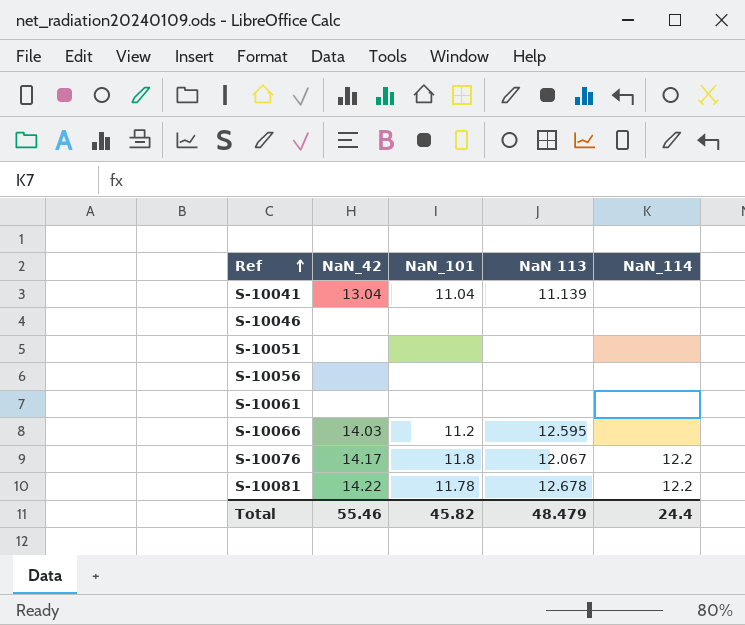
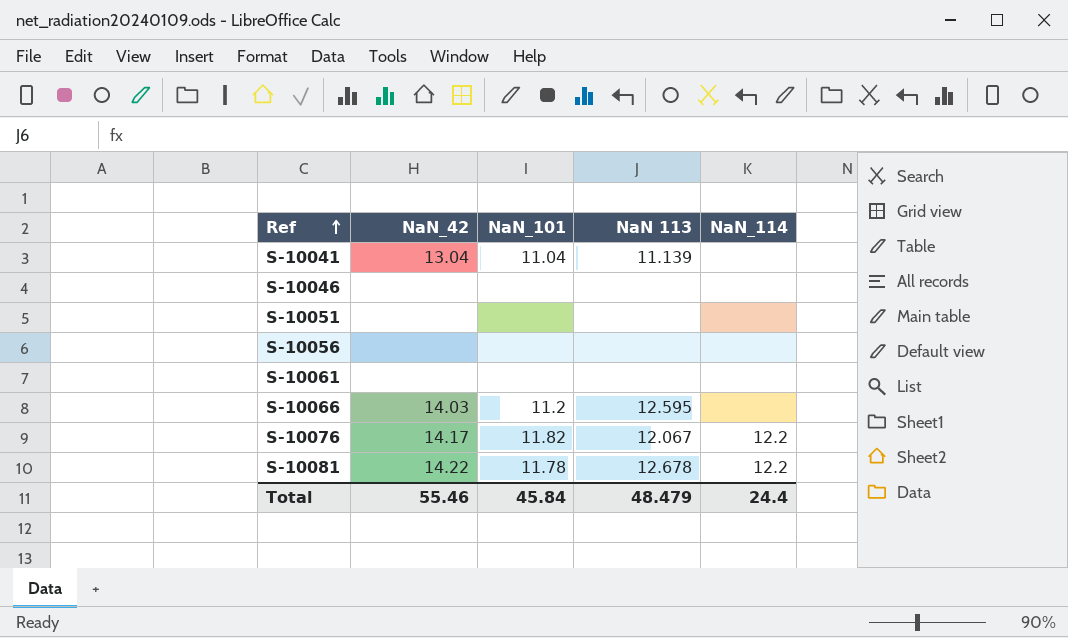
S-10076 | NaN_101: 11.8 -> 11.82
Total | NaN_101: 45.82 -> 45.84

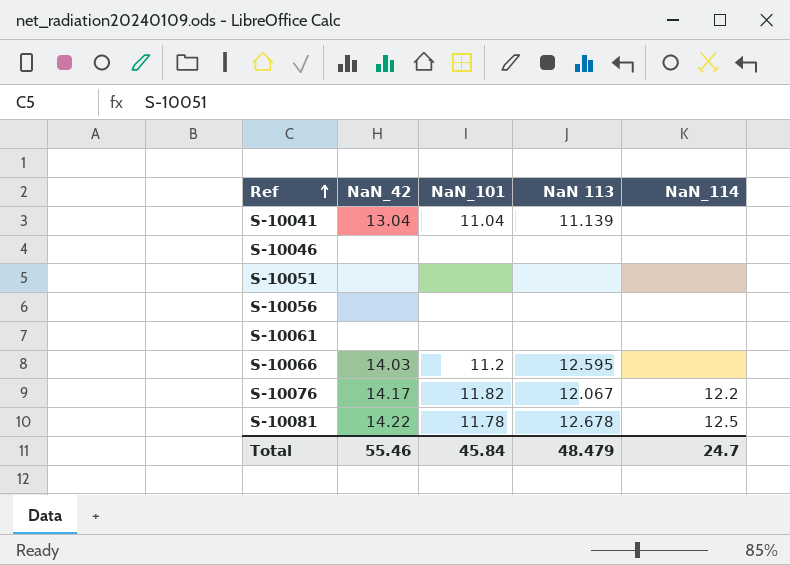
S-10081 | NaN_114: 12.2 -> 12.5
Total | NaN_114: 24.4 -> 24.7

